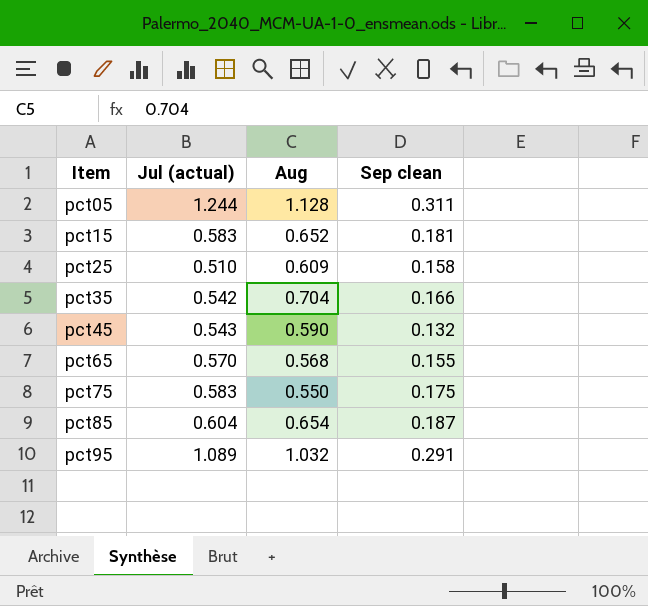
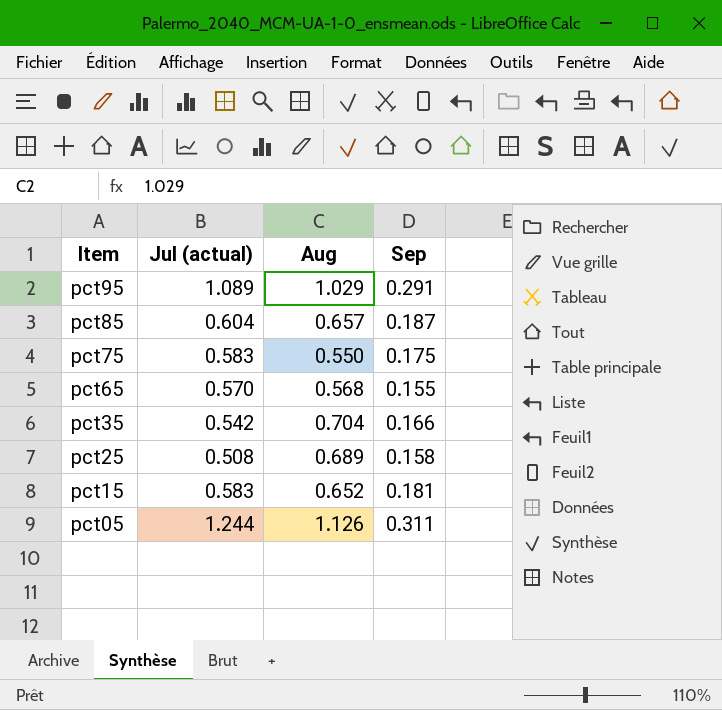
row order: Item ascending -> Item descending
column name: Sep clean -> Sep
row pct45: 0.543 | 0.590 | 0.132 -> none
pct95 | Aug: 1.032 -> 1.029
pct85 | Aug: 0.654 -> 0.657
pct25 | Jul (actual): 0.510 -> 0.508
pct25 | Aug: 0.609 -> 0.689
pct05 | Aug: 1.128 -> 1.126

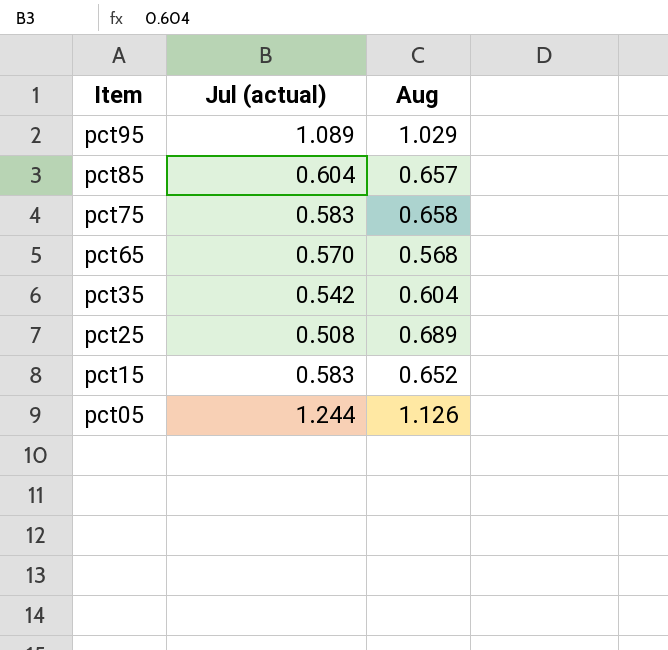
column Sep | position: 4 -> none
pct75 | Aug: 0.550 -> 0.658
pct35 | Aug: 0.704 -> 0.604

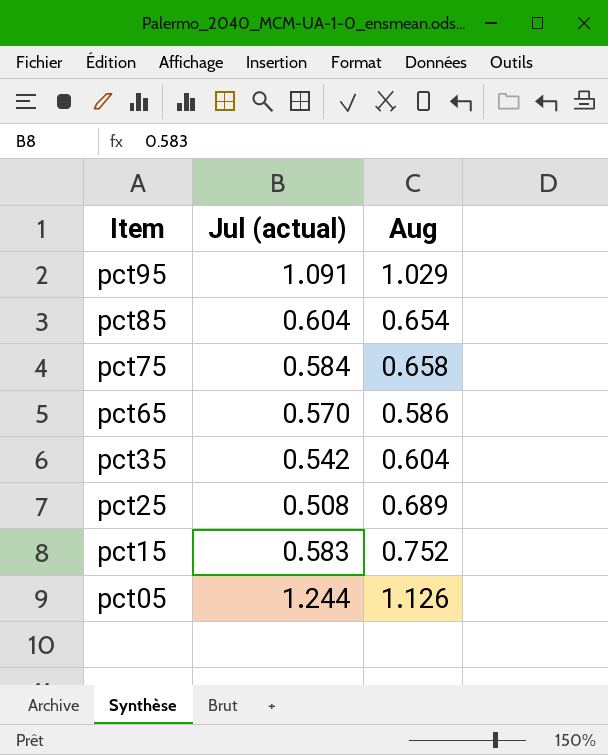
pct95 | Jul (actual): 1.089 -> 1.091
pct85 | Aug: 0.657 -> 0.654
pct75 | Jul (actual): 0.583 -> 0.584
pct65 | Aug: 0.568 -> 0.586
pct15 | Aug: 0.652 -> 0.752

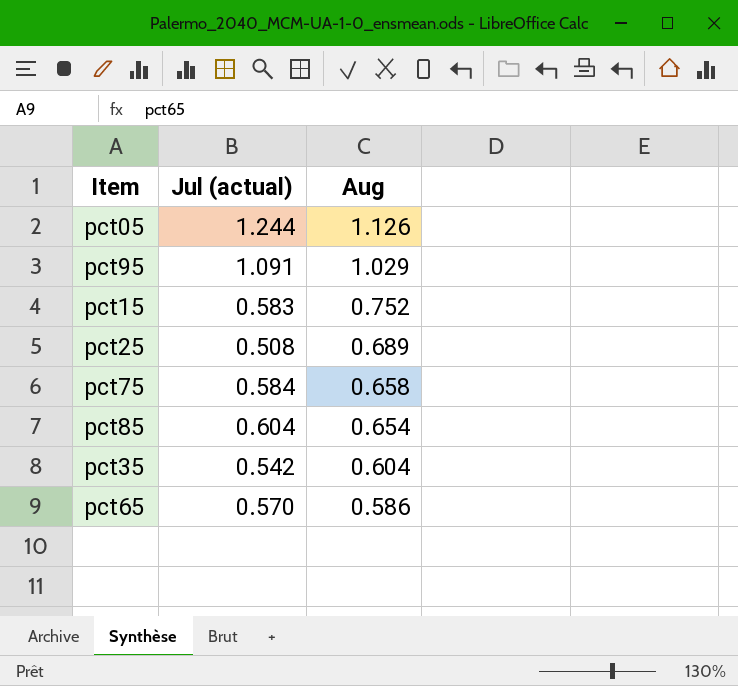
row order: Item descending -> Aug descending

